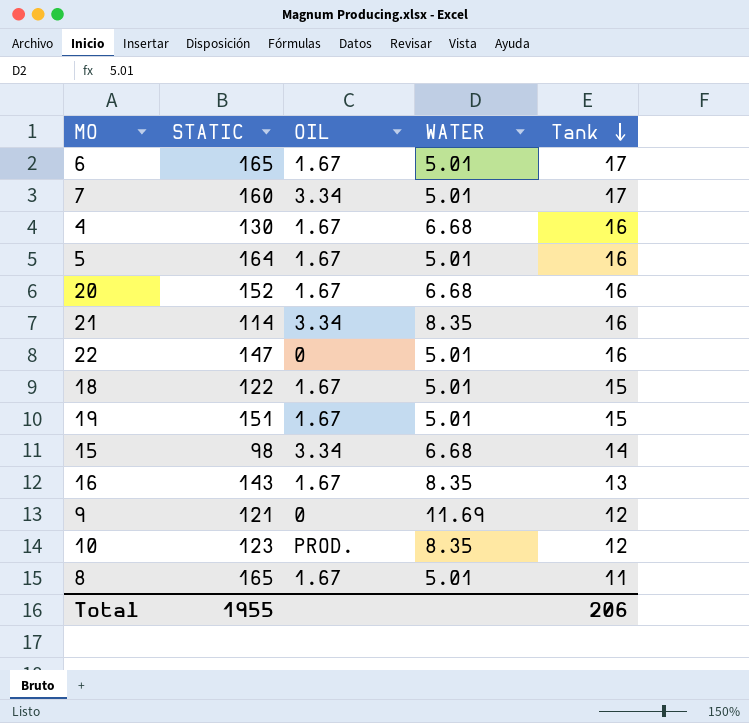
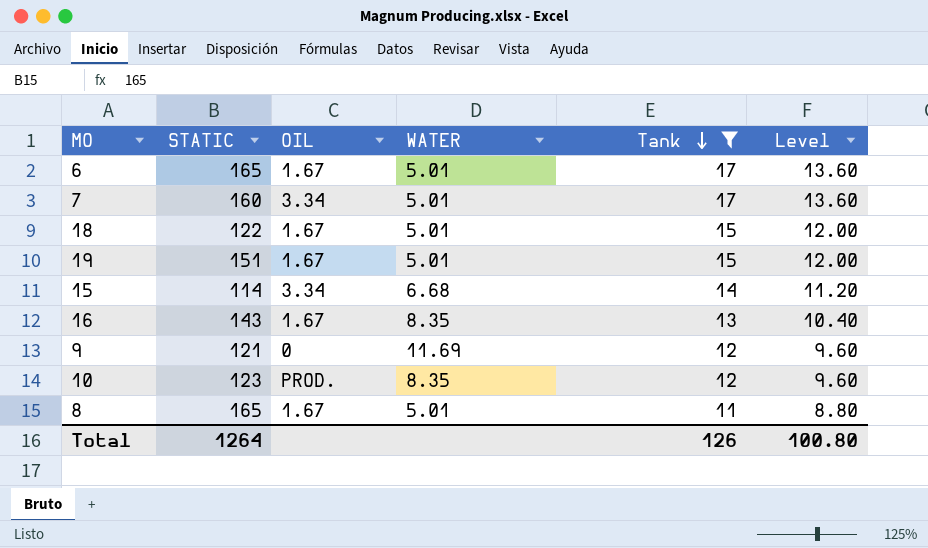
filter: none -> Tank != 16
column Level | formula: none -> [Tank] * 0.8
15 | STATIC: 98 -> 114
Total | STATIC: 1955 -> 1264
Total | Tank: 206 -> 126

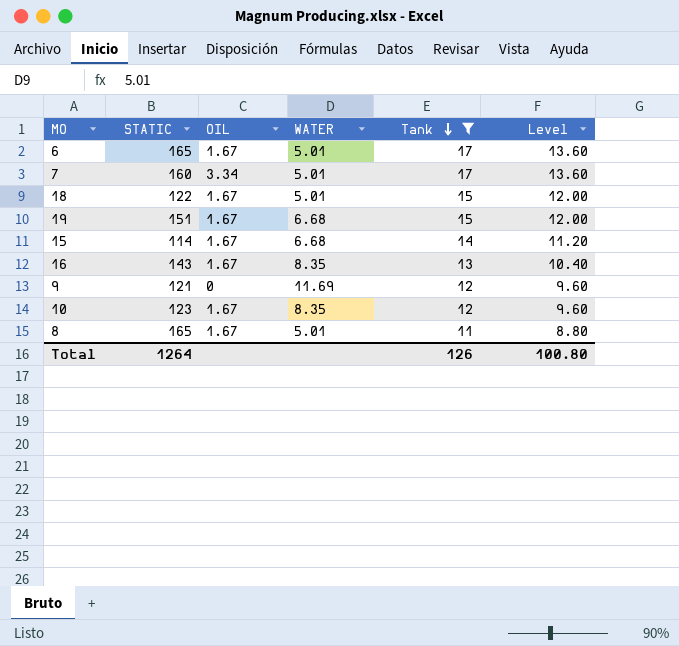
19 | WATER: 5.01 -> 6.68
15 | OIL: 3.34 -> 1.67
10 | OIL: PROD. -> 1.67

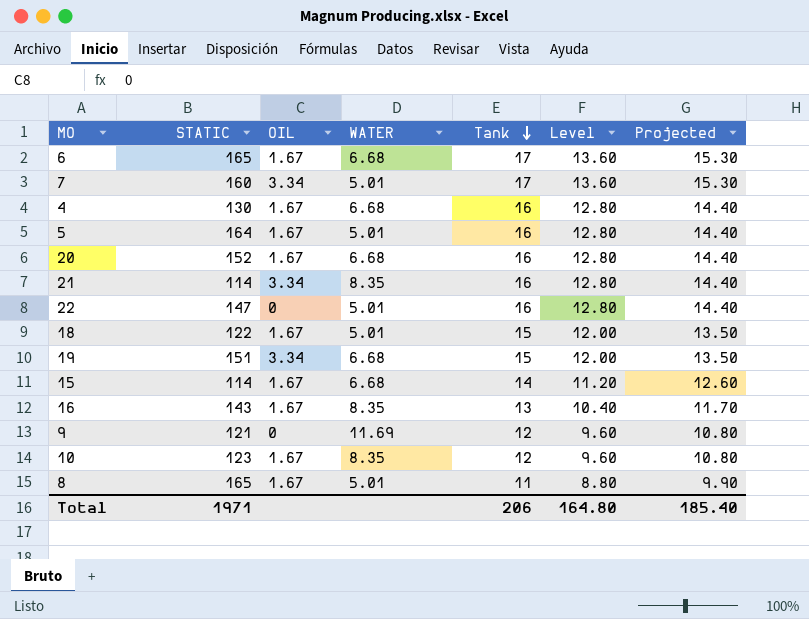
filter: Tank != 16 -> none
column Projected | formula: none -> [Tank] * 0.9
6 | WATER: 5.01 -> 6.68
19 | OIL: 1.67 -> 3.34
Total | STATIC: 1264 -> 1971
Total | Tank: 126 -> 206
Total | Level: 100.80 -> 164.80

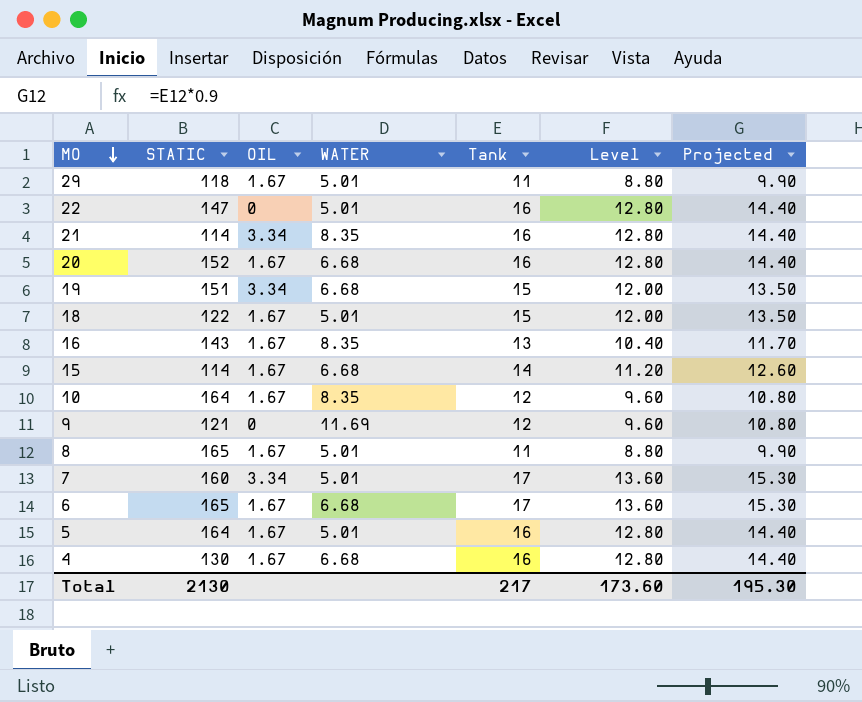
row order: Tank descending -> MO descending
row 29: none -> 118 | 1.67 | 5.01 | 11 | 8.80 | 9.90
10 | STATIC: 123 -> 164
Total | STATIC: 1971 -> 2130
Total | Tank: 206 -> 217
Total | Level: 164.80 -> 173.60
Total | Projected: 185.40 -> 195.30

